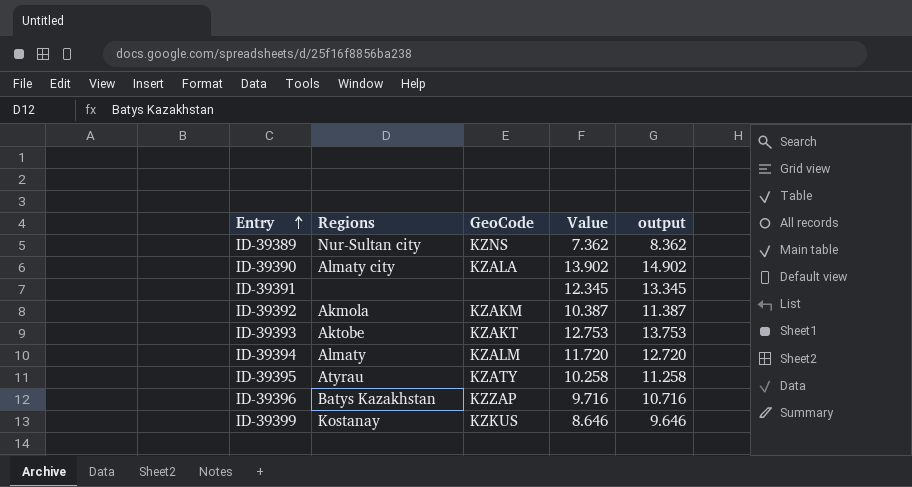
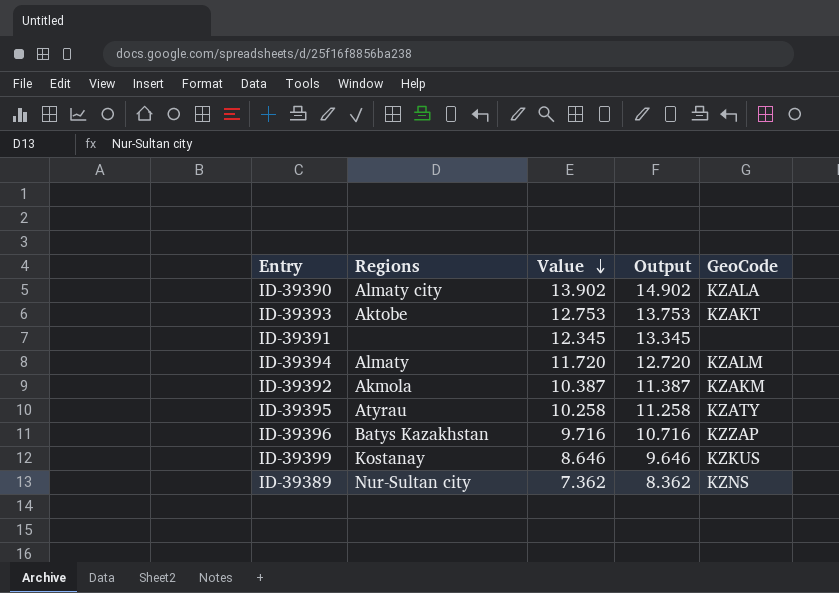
row order: Entry ascending -> Value descending
column name: output -> Output
column GeoCode | position: 3 -> 5

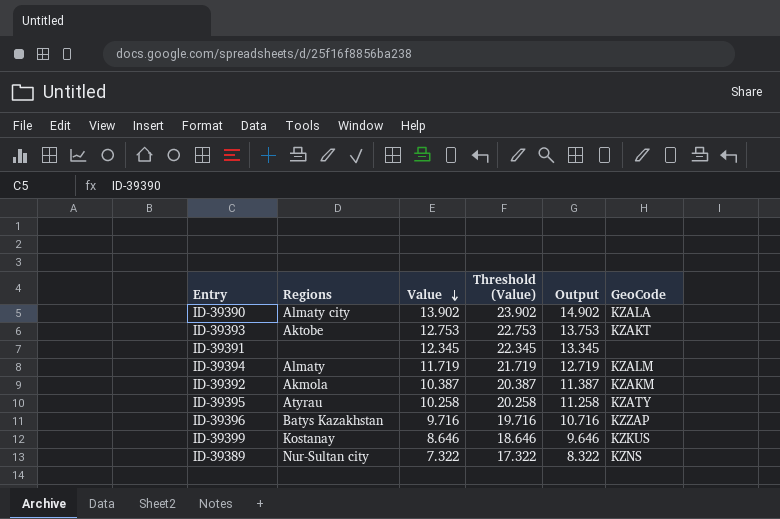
column Threshold (Value) | formula: none -> [Value] + 10
ID-39394 | Value: 11.720 -> 11.719
ID-39394 | Output: 12.720 -> 12.719
ID-39389 | Value: 7.362 -> 7.322
ID-39389 | Output: 8.362 -> 8.322

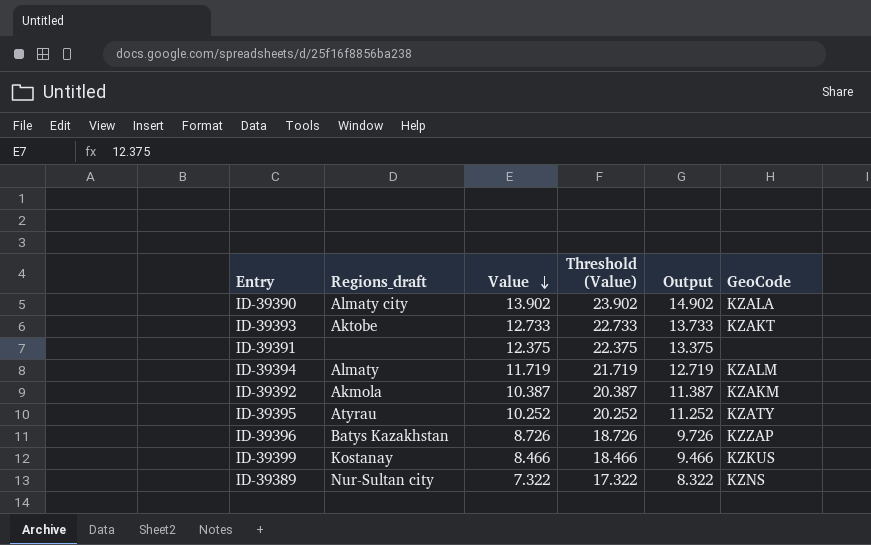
column name: Regions -> Regions_draft
ID-39393 | Value: 12.753 -> 12.733
ID-39393 | Threshold (Value): 22.753 -> 22.733
ID-39393 | Output: 13.753 -> 13.733
ID-39391 | Value: 12.345 -> 12.375
ID-39391 | Threshold (Value): 22.345 -> 22.375
ID-39391 | Output: 13.345 -> 13.375
ID-39395 | Value: 10.258 -> 10.252
ID-39395 | Threshold (Value): 20.258 -> 20.252
ID-39395 | Output: 11.258 -> 11.252
ID-39396 | Value: 9.716 -> 8.726
ID-39396 | Threshold (Value): 19.716 -> 18.726
ID-39396 | Output: 10.716 -> 9.726
ID-39399 | Value: 8.646 -> 8.466
ID-39399 | Threshold (Value): 18.646 -> 18.466
ID-39399 | Output: 9.646 -> 9.466

